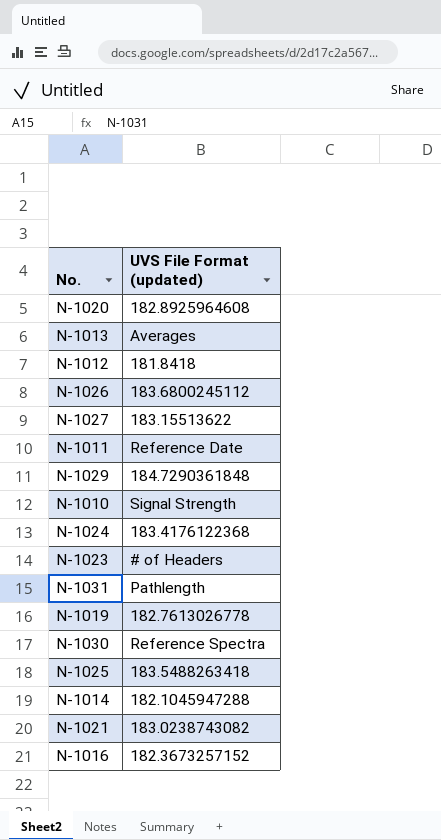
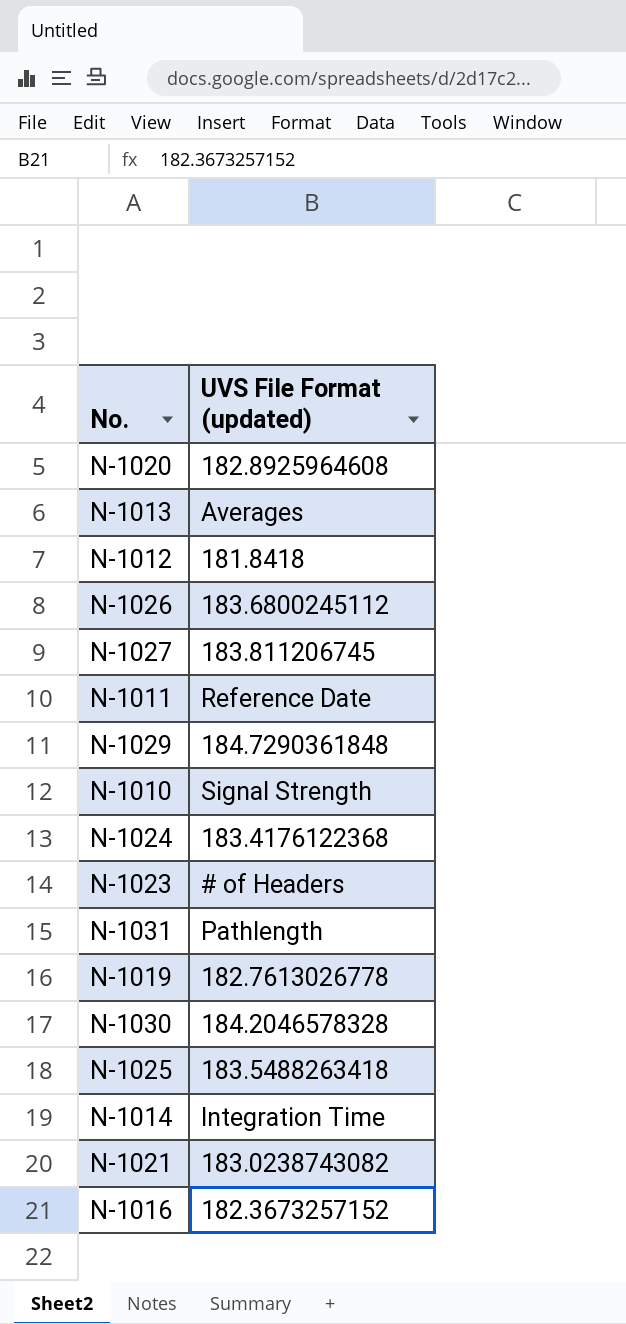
N-1027 | UVS File Format (updated): 183.15513622 -> 183.811206745
N-1030 | UVS File Format (updated): Reference Spectra -> 184.2046578328
N-1014 | UVS File Format (updated): 182.1045947288 -> Integration Time

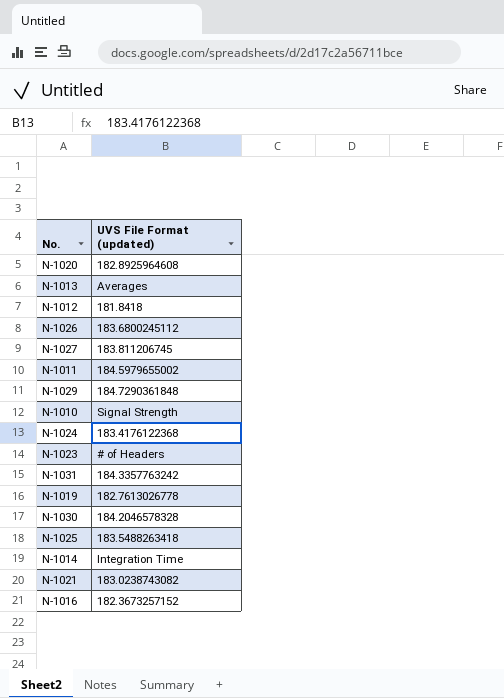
N-1011 | UVS File Format (updated): Reference Date -> 184.5979655002
N-1031 | UVS File Format (updated): Pathlength -> 184.3357763242

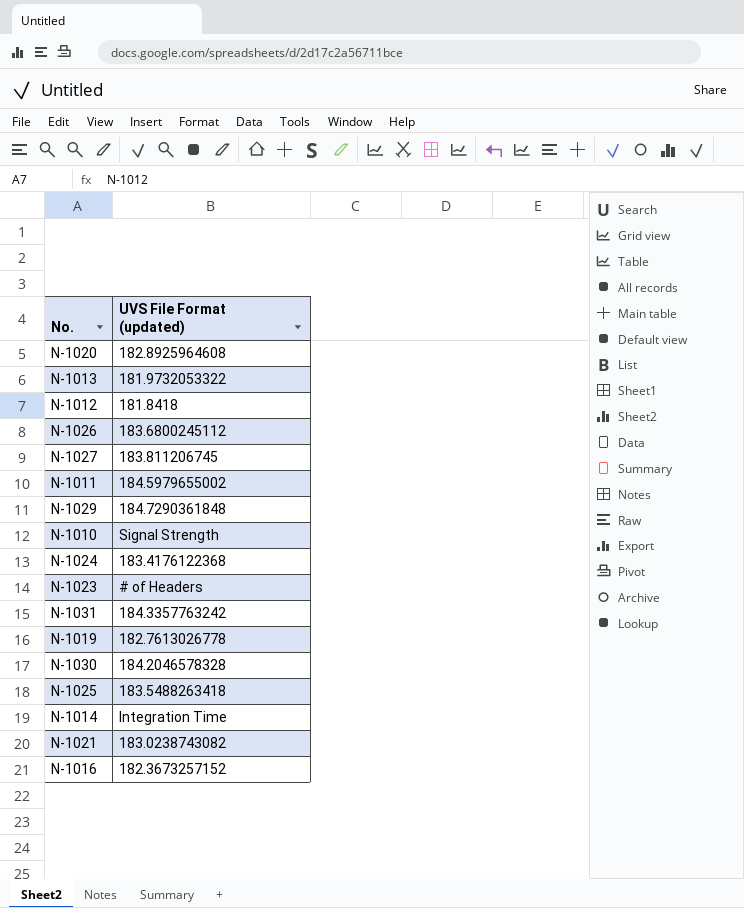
N-1013 | UVS File Format (updated): Averages -> 181.9732053322

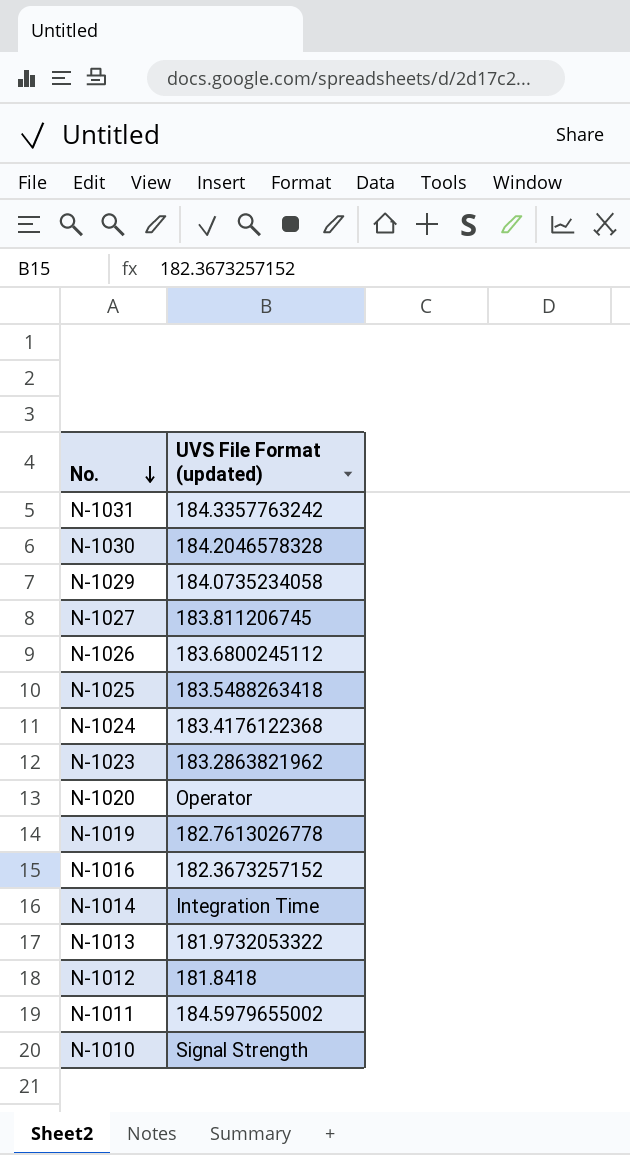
row order: none -> No. descending
row N-1021: 183.0238743082 -> none
N-1029 | UVS File Format (updated): 184.7290361848 -> 184.0735234058
N-1023 | UVS File Format (updated): # of Headers -> 183.2863821962
N-1020 | UVS File Format (updated): 182.8925964608 -> Operator

